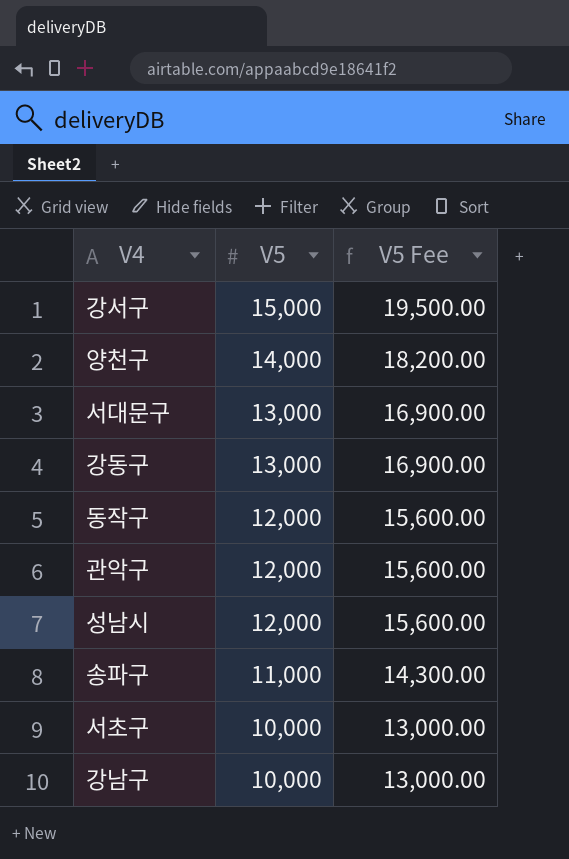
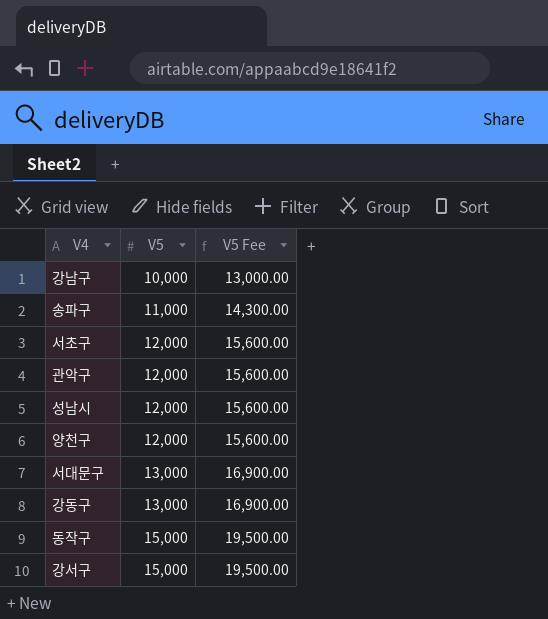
row order: V5 descending -> V5 ascending
서초구 | V5: 10,000 -> 12,000
서초구 | V5 Fee: 13,000.00 -> 15,600.00
양천구 | V5: 14,000 -> 12,000
양천구 | V5 Fee: 18,200.00 -> 15,600.00
동작구 | V5: 12,000 -> 15,000
동작구 | V5 Fee: 15,600.00 -> 19,500.00

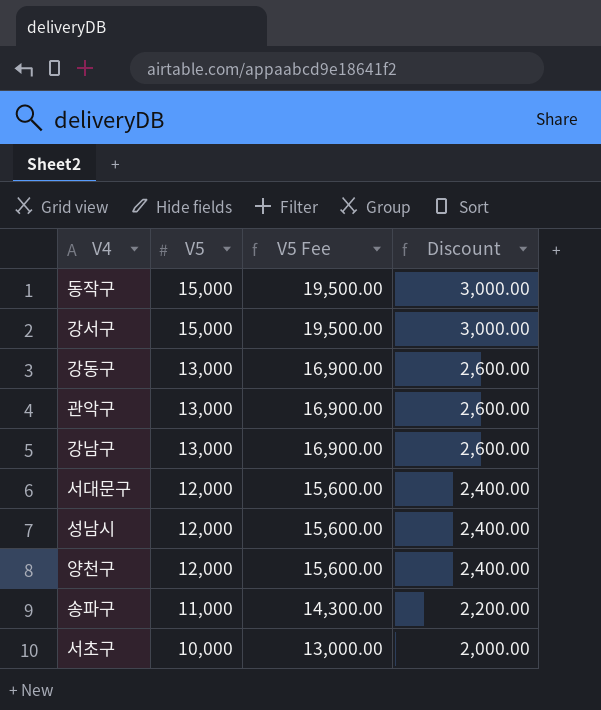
row order: V5 ascending -> V5 descending
column Discount | formula: none -> [V5] * 0.2
관악구 | V5: 12,000 -> 13,000
관악구 | V5 Fee: 15,600.00 -> 16,900.00
강남구 | V5: 10,000 -> 13,000
강남구 | V5 Fee: 13,000.00 -> 16,900.00
서대문구 | V5: 13,000 -> 12,000
서대문구 | V5 Fee: 16,900.00 -> 15,600.00
서초구 | V5: 12,000 -> 10,000
서초구 | V5 Fee: 15,600.00 -> 13,000.00

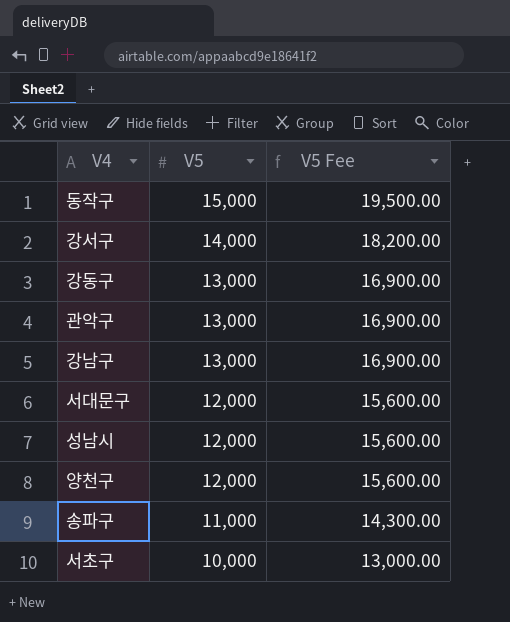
column Discount | formula: [V5] * 0.2 -> none
강서구 | V5: 15,000 -> 14,000
강서구 | V5 Fee: 19,500.00 -> 18,200.00

